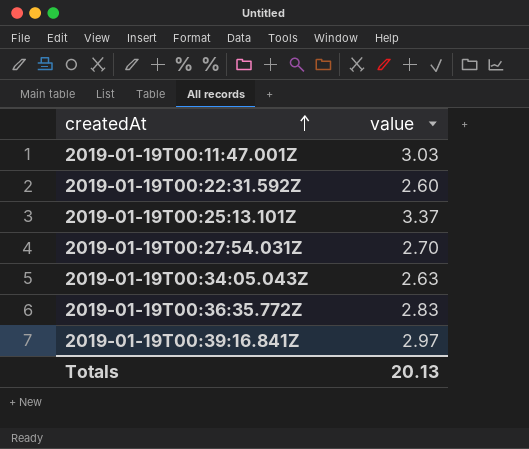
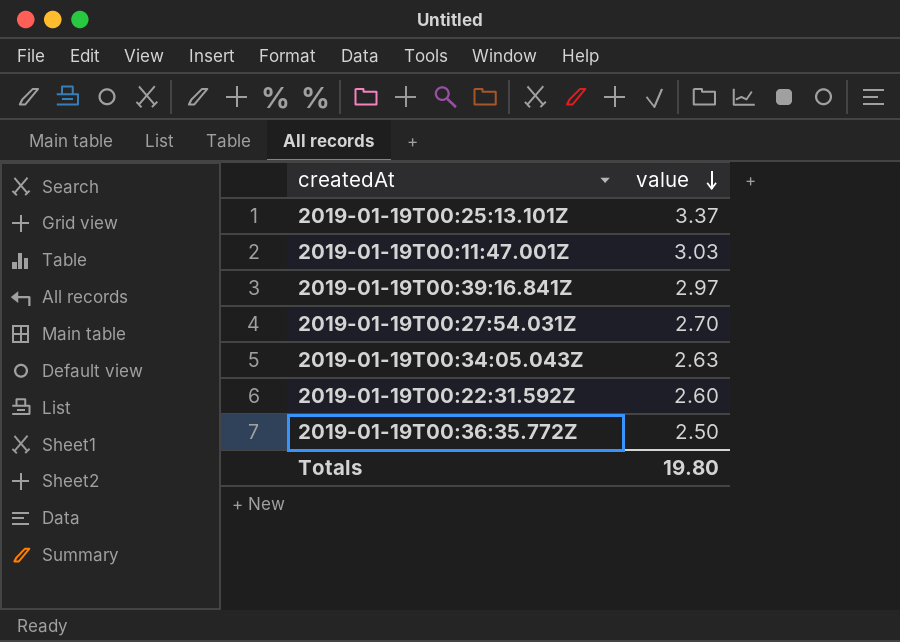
row order: createdAt ascending -> value descending
2019-01-19T00:36:35.772Z | value: 2.83 -> 2.50
Totals | value: 20.13 -> 19.80

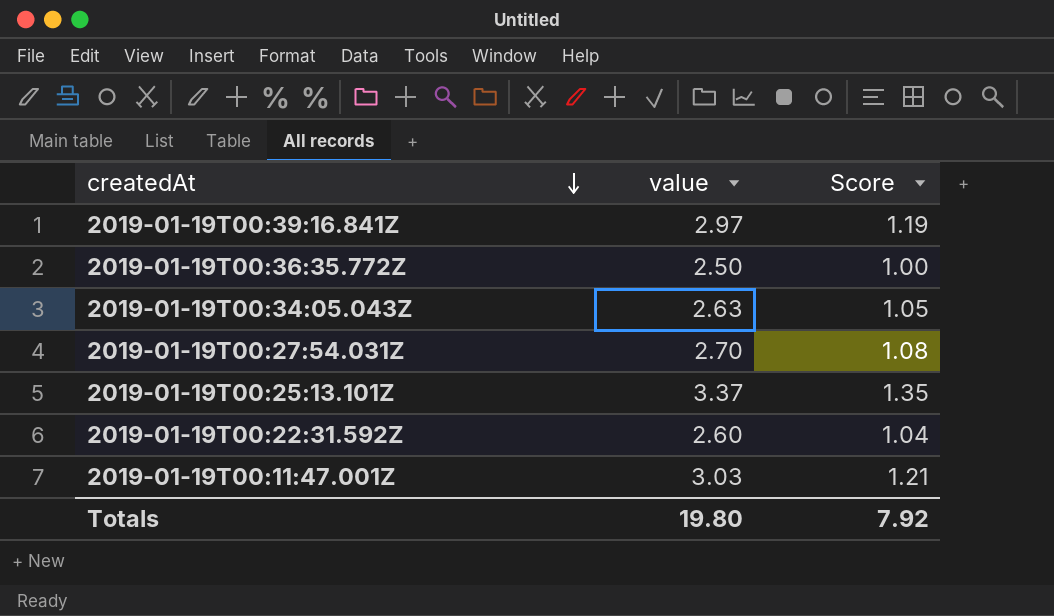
row order: value descending -> createdAt descending
column Score | formula: none -> [value] * 0.4

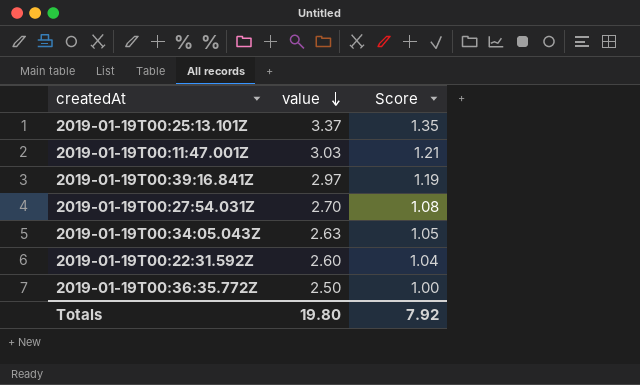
row order: createdAt descending -> value descending

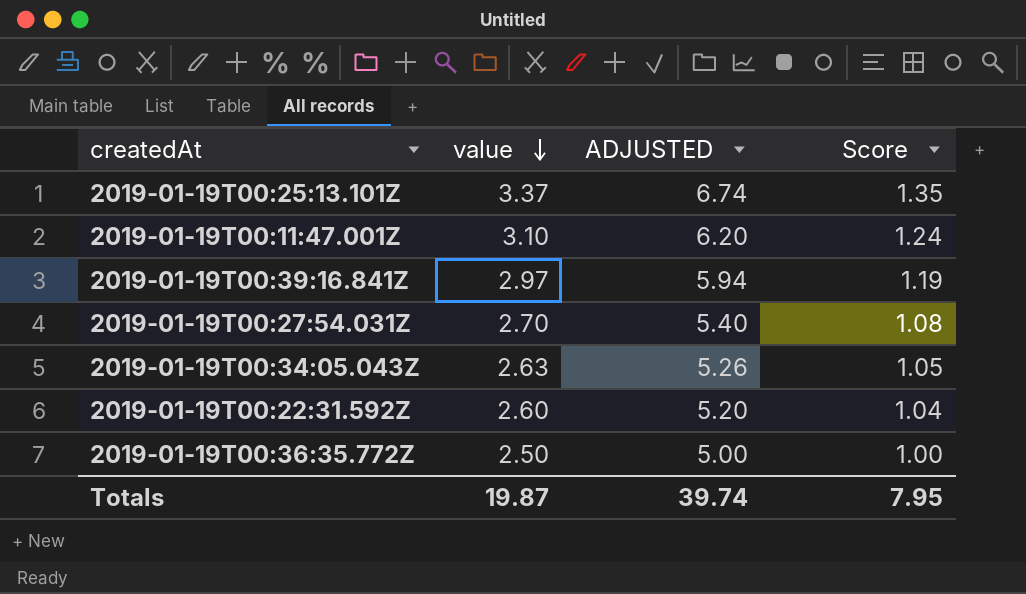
column ADJUSTED | formula: none -> [value] * 2
2019-01-19T00:11:47.001Z | value: 3.03 -> 3.10
2019-01-19T00:11:47.001Z | Score: 1.21 -> 1.24
Totals | value: 19.80 -> 19.87
Totals | Score: 7.92 -> 7.95

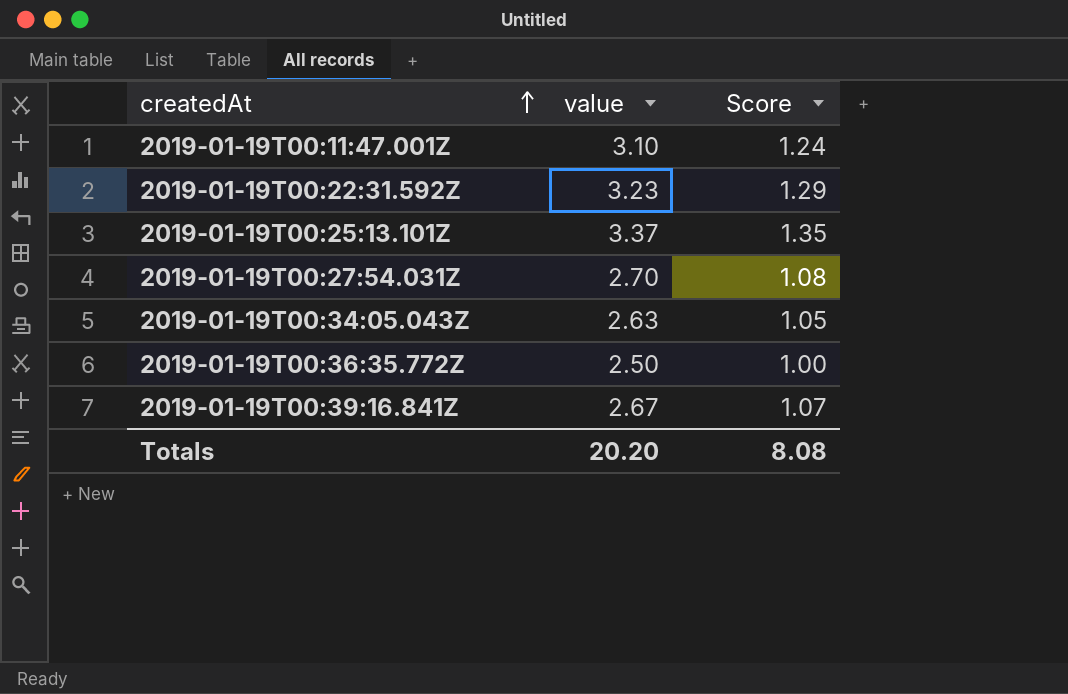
row order: value descending -> createdAt ascending
column ADJUSTED | formula: [value] * 2 -> none
2019-01-19T00:22:31.592Z | value: 2.60 -> 3.23
2019-01-19T00:22:31.592Z | Score: 1.04 -> 1.29
2019-01-19T00:39:16.841Z | value: 2.97 -> 2.67
2019-01-19T00:39:16.841Z | Score: 1.19 -> 1.07
Totals | value: 19.87 -> 20.20
Totals | Score: 7.95 -> 8.08

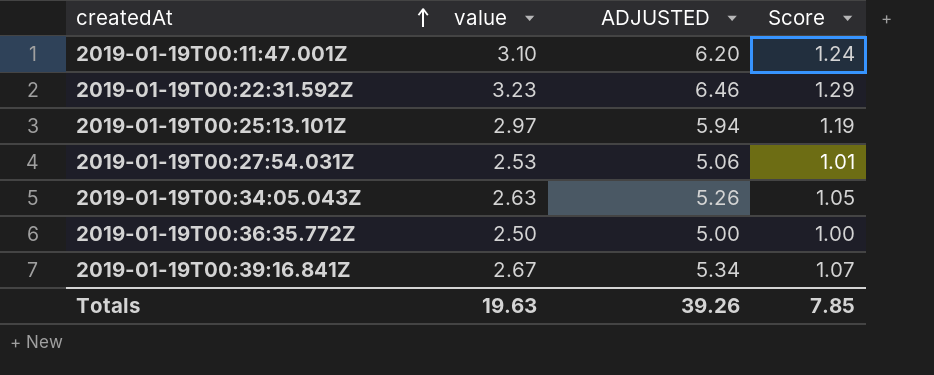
column ADJUSTED | formula: none -> [value] * 2
2019-01-19T00:25:13.101Z | value: 3.37 -> 2.97
2019-01-19T00:25:13.101Z | Score: 1.35 -> 1.19
2019-01-19T00:27:54.031Z | value: 2.70 -> 2.53
2019-01-19T00:27:54.031Z | Score: 1.08 -> 1.01
Totals | value: 20.20 -> 19.63
Totals | Score: 8.08 -> 7.85

